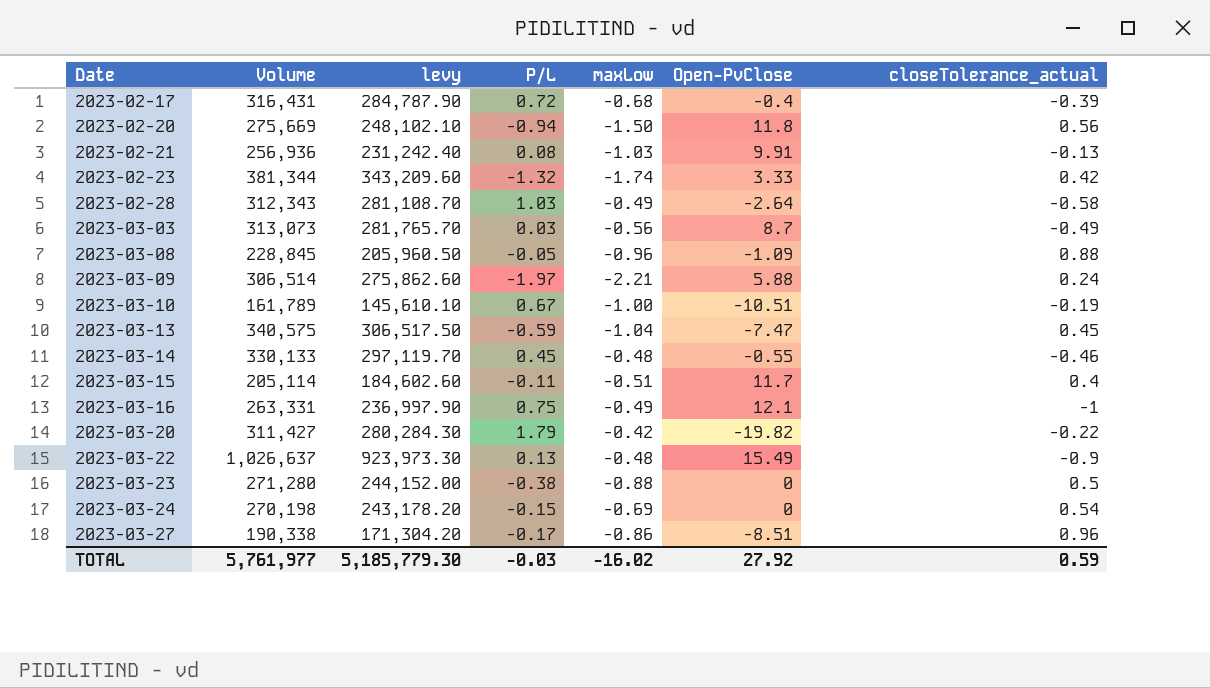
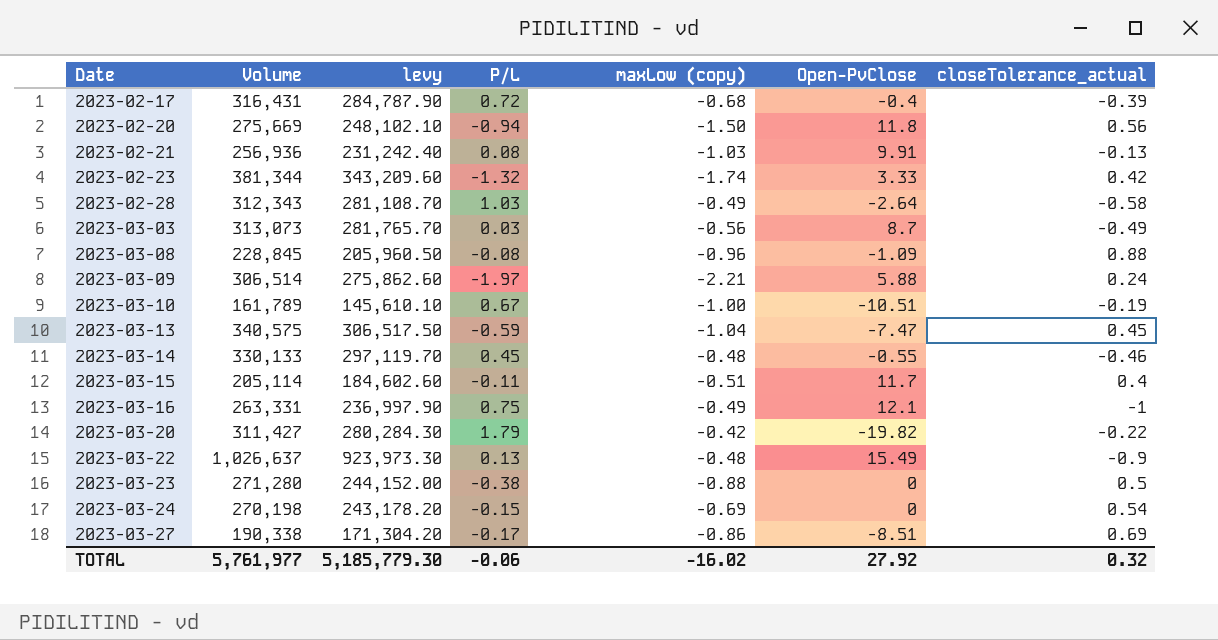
column name: maxLow -> maxLow (copy)
2023-03-08 | P/L: -0.05 -> -0.08
2023-03-27 | closeTolerance_actual: 0.96 -> 0.69
TOTAL | P/L: -0.03 -> -0.06
TOTAL | closeTolerance_actual: 0.59 -> 0.32

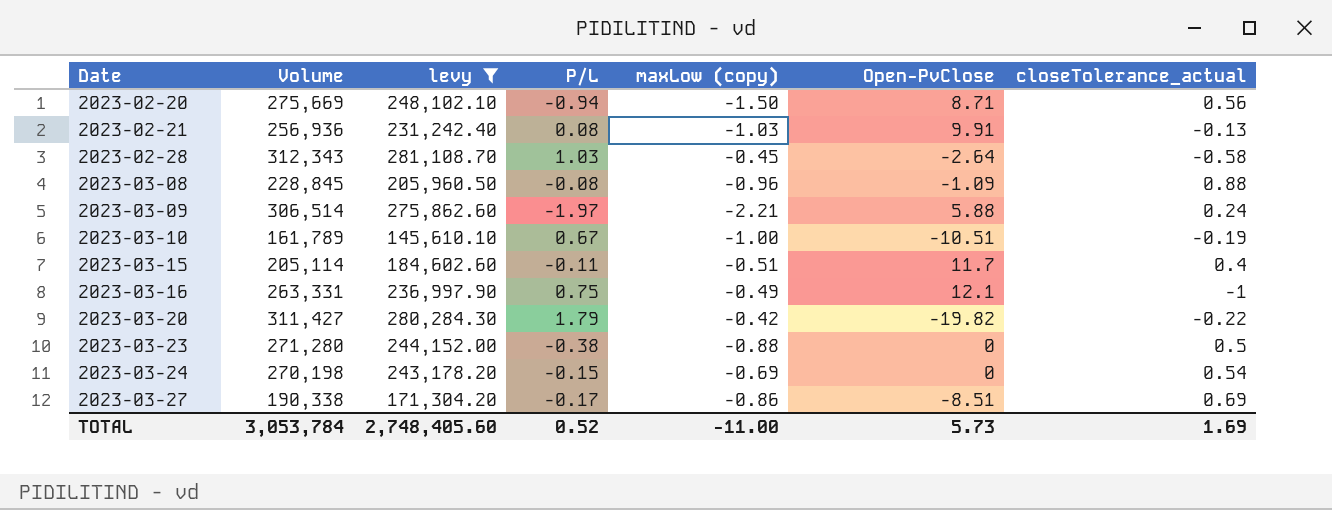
filter: none -> levy <= 281,108.70
2023-02-20 | Open-PvClose: 11.8 -> 8.71
2023-02-28 | maxLow (copy): -0.49 -> -0.45
TOTAL | Volume: 5,761,977 -> 3,053,784
TOTAL | levy: 5,185,779.30 -> 2,748,405.60
TOTAL | P/L: -0.06 -> 0.52
TOTAL | maxLow (copy): -16.02 -> -11.00
TOTAL | Open-PvClose: 27.92 -> 5.73
TOTAL | closeTolerance_actual: 0.32 -> 1.69

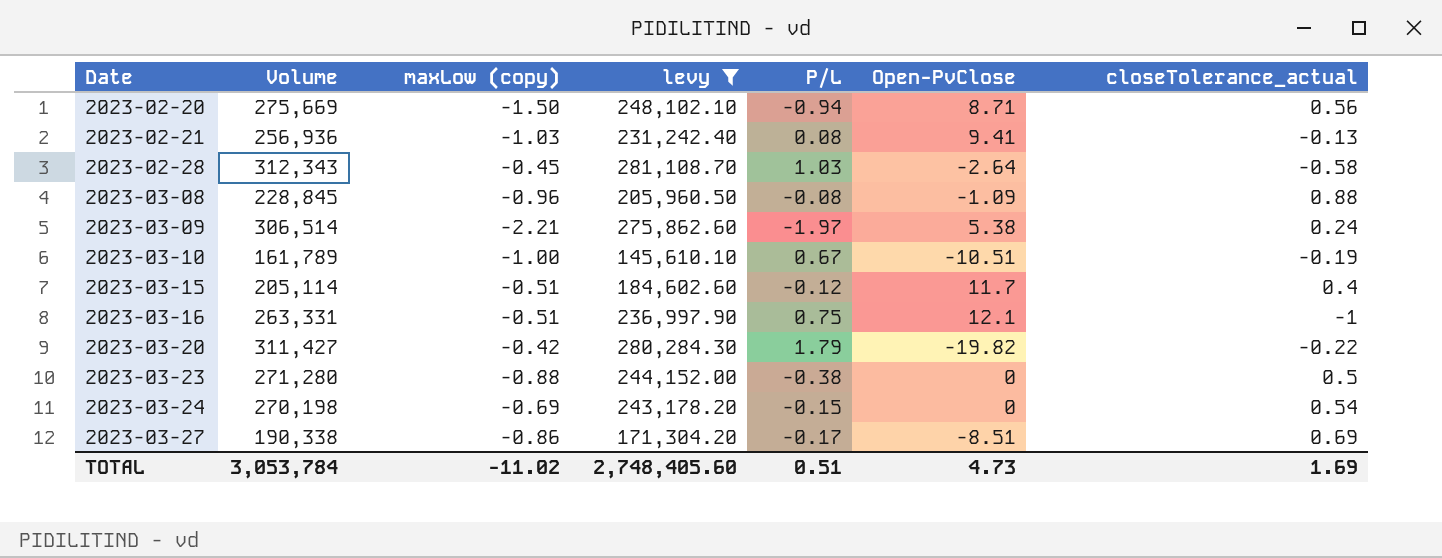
column maxLow (copy) | position: 5 -> 3
2023-02-21 | Open-PvClose: 9.91 -> 9.41
2023-03-09 | Open-PvClose: 5.88 -> 5.38
2023-03-15 | P/L: -0.11 -> -0.12
2023-03-16 | maxLow (copy): -0.49 -> -0.51
TOTAL | maxLow (copy): -11.00 -> -11.02
TOTAL | P/L: 0.52 -> 0.51
TOTAL | Open-PvClose: 5.73 -> 4.73

